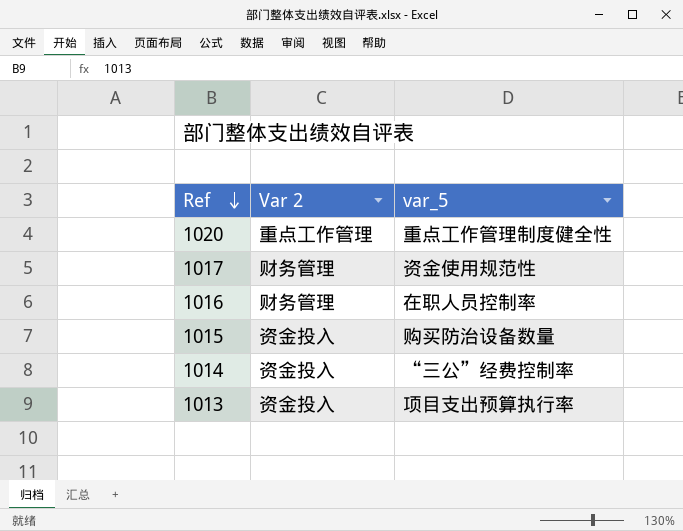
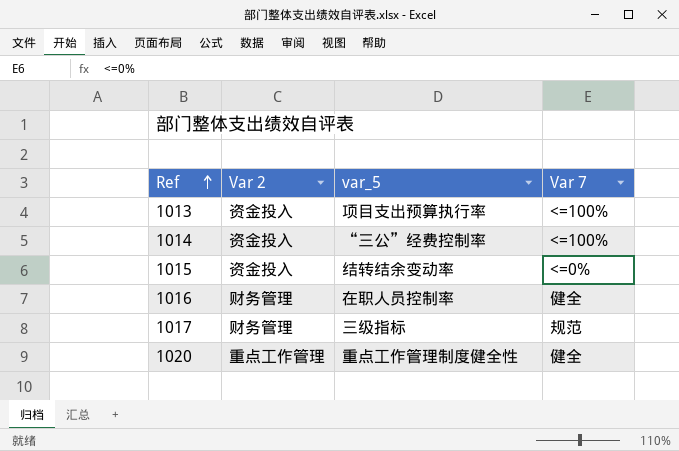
row order: Ref descending -> Ref ascending
column Var 7 | position: none -> 4
1015 | var_5: 购买防治设备数量 -> 结转结余变动率
1017 | var_5: 资金使用规范性 -> 三级指标

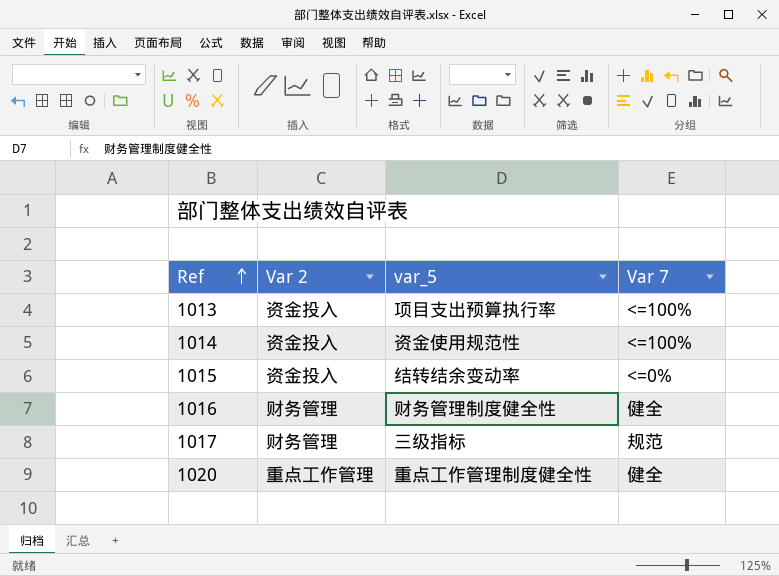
1014 | var_5: “三公”经费控制率 -> 资金使用规范性
1016 | var_5: 在职人员控制率 -> 财务管理制度健全性

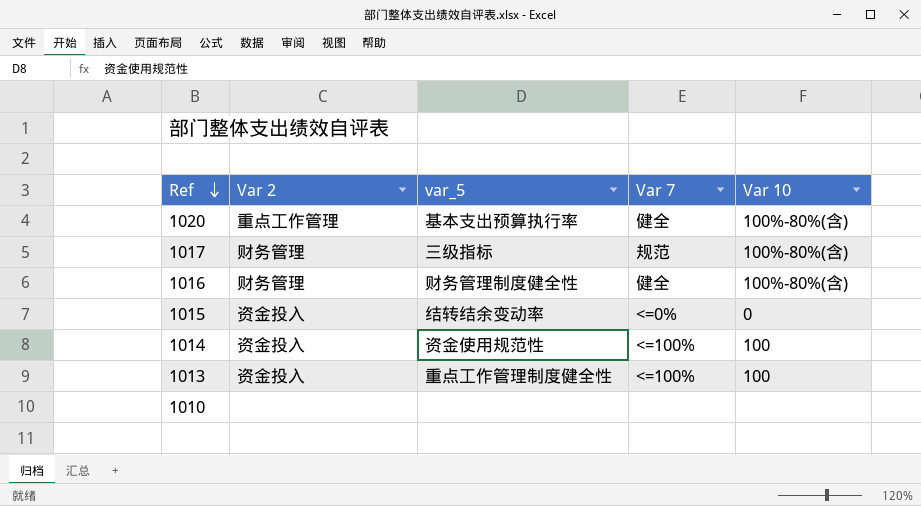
row order: Ref ascending -> Ref descending
column Var 10 | position: none -> 5
1020 | var_5: 重点工作管理制度健全性 -> 基本支出预算执行率
1013 | var_5: 项目支出预算执行率 -> 重点工作管理制度健全性
row 1010: none -> none | none | none | none

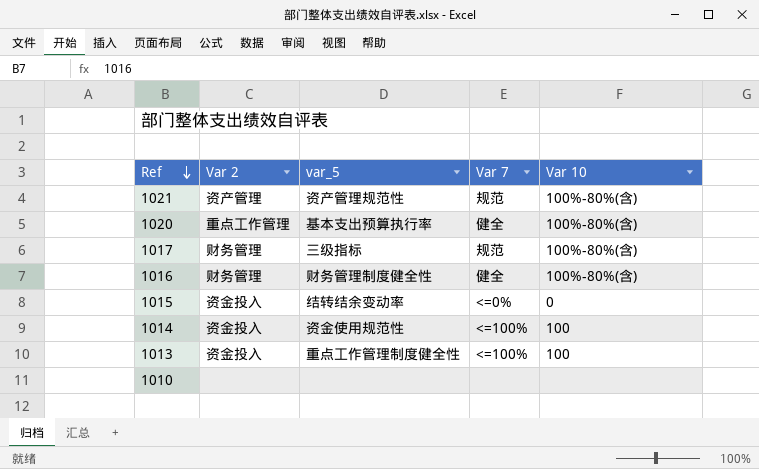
row 1021: none -> 资产管理 | 资产管理规范性 | 规范 | 100%-80%(含)

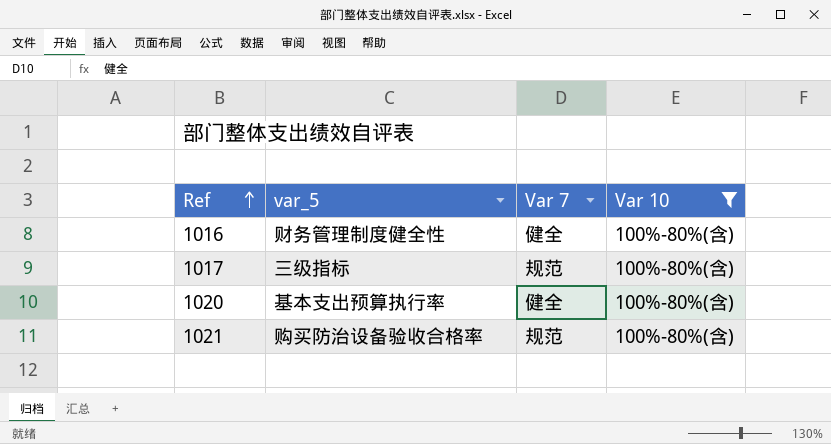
filter: none -> Var 10 = 100%-80%(含)
row order: Ref descending -> Ref ascending
column Var 2 | position: 2 -> none
1021 | var_5: 资产管理规范性 -> 购买防治设备验收合格率

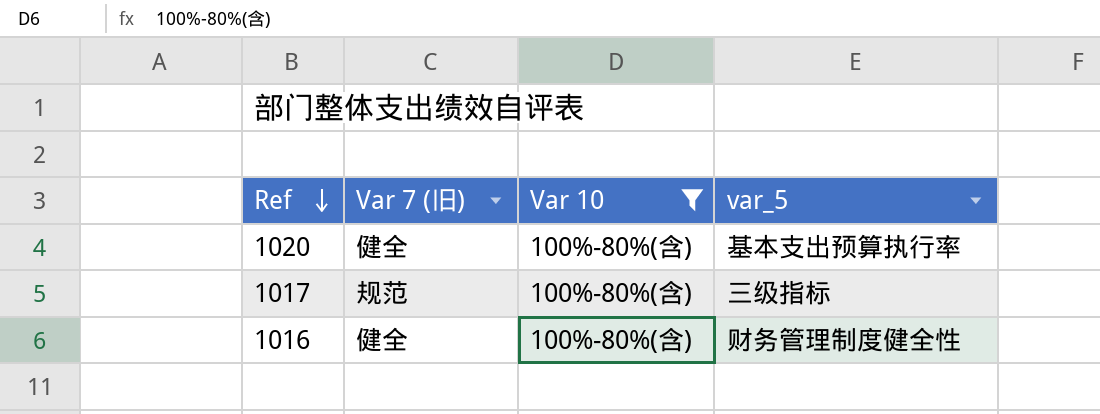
row order: Ref ascending -> Ref descending
column name: Var 7 -> Var 7 (旧)
column var_5 | position: 2 -> 4
row 1021: 购买防治设备验收合格率 | 规范 | 100%-80%(含) -> none

